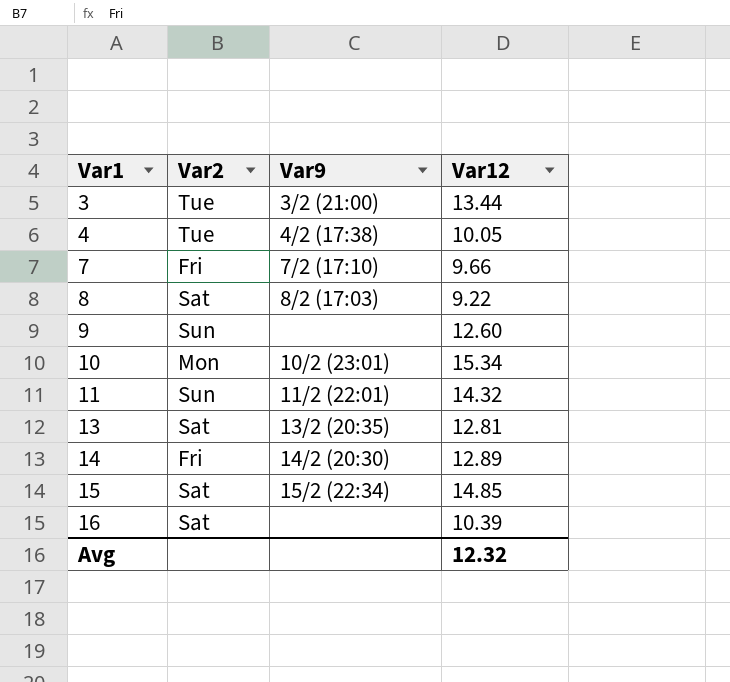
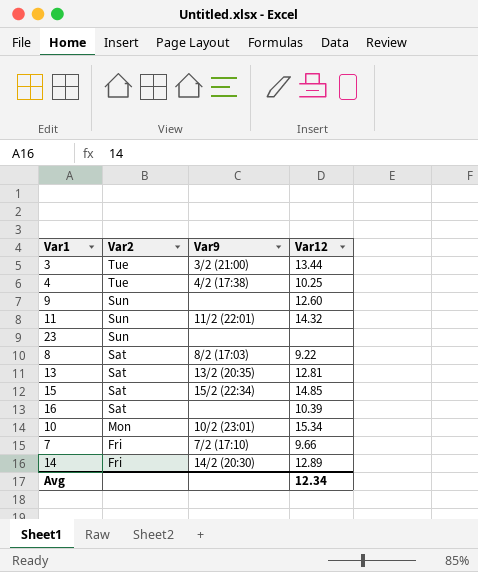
row order: Var1 ascending -> Var2 descending
4 | Var12: 10.05 -> 10.25
row 23: none -> Sun | none | none
Avg | Var12: 12.32 -> 12.34

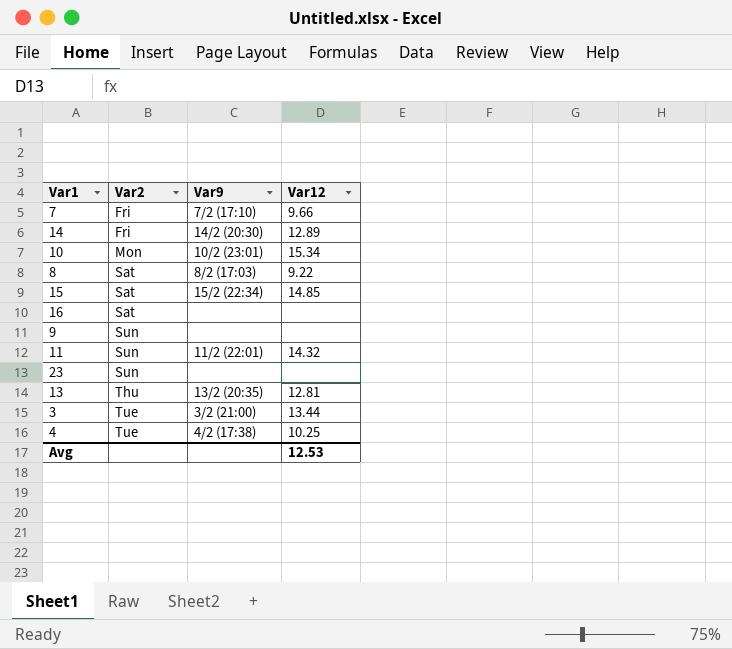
row order: Var2 descending -> Var2 ascending
16 | Var12: 10.39 -> none
9 | Var12: 12.60 -> none
13 | Var2: Sat -> Thu
Avg | Var12: 12.34 -> 12.53

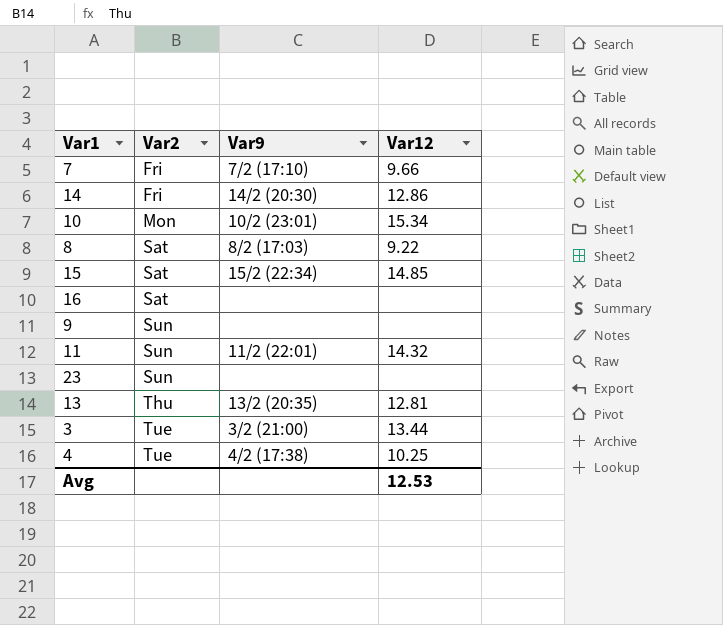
14 | Var12: 12.89 -> 12.86

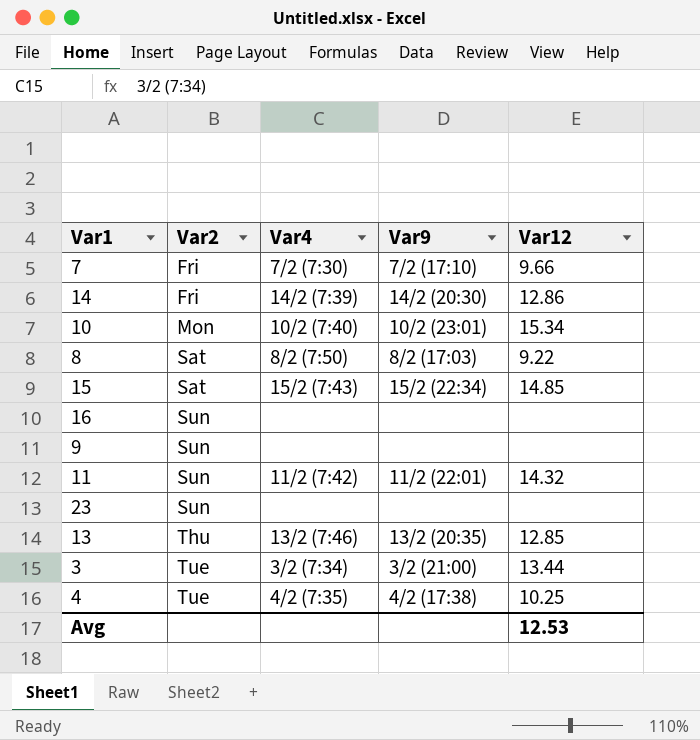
column Var4 | position: none -> 3
16 | Var2: Sat -> Sun
13 | Var12: 12.81 -> 12.85

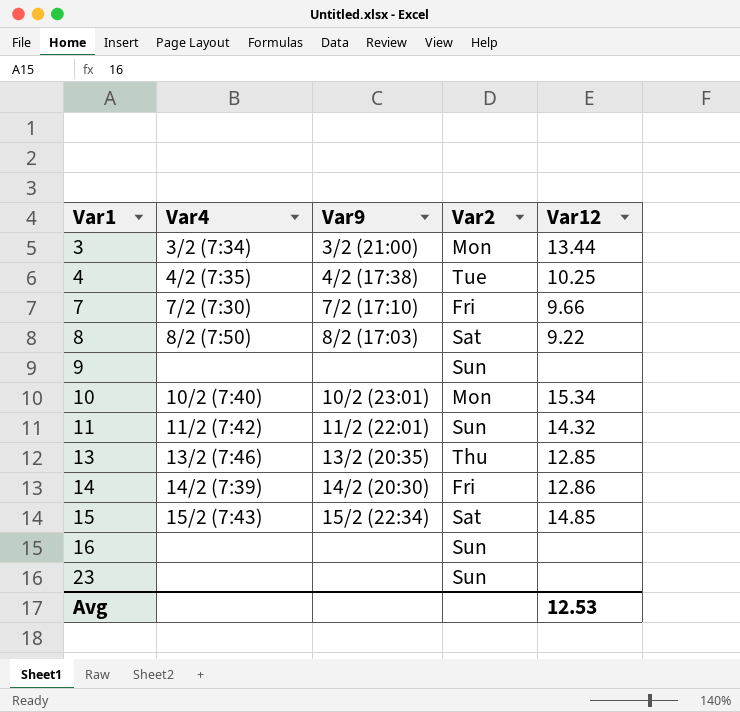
row order: Var2 ascending -> Var1 ascending
column Var2 | position: 2 -> 4
3 | Var2: Tue -> Mon

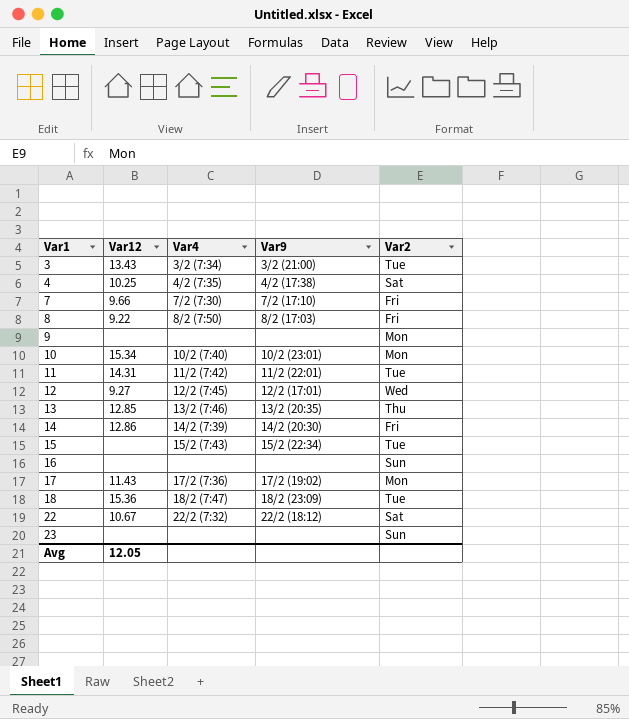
column Var12 | position: 5 -> 2
3 | Var12: 13.44 -> 13.43
3 | Var2: Mon -> Tue
4 | Var2: Tue -> Sat
8 | Var2: Sat -> Fri
9 | Var2: Sun -> Mon
11 | Var12: 14.32 -> 14.31
11 | Var2: Sun -> Tue
row 12: none -> 9.27 | 12/2 (7:45) | 12/2 (17:01) | Wed
15 | Var12: 14.85 -> none
15 | Var2: Sat -> Tue
row 17: none -> 11.43 | 17/2 (7:36) | 17/2 (19:02) | Mon
row 18: none -> 15.36 | 18/2 (7:47) | 18/2 (23:09) | Tue
row 22: none -> 10.67 | 22/2 (7:32) | 22/2 (18:12) | Sat
Avg | Var12: 12.53 -> 12.05

